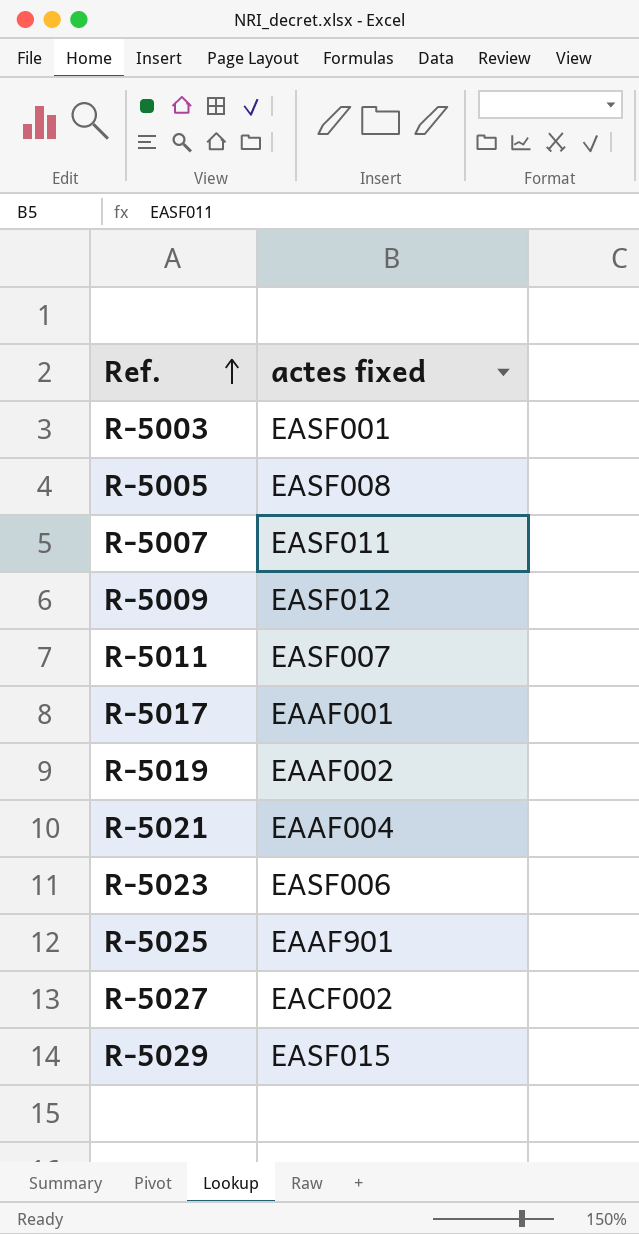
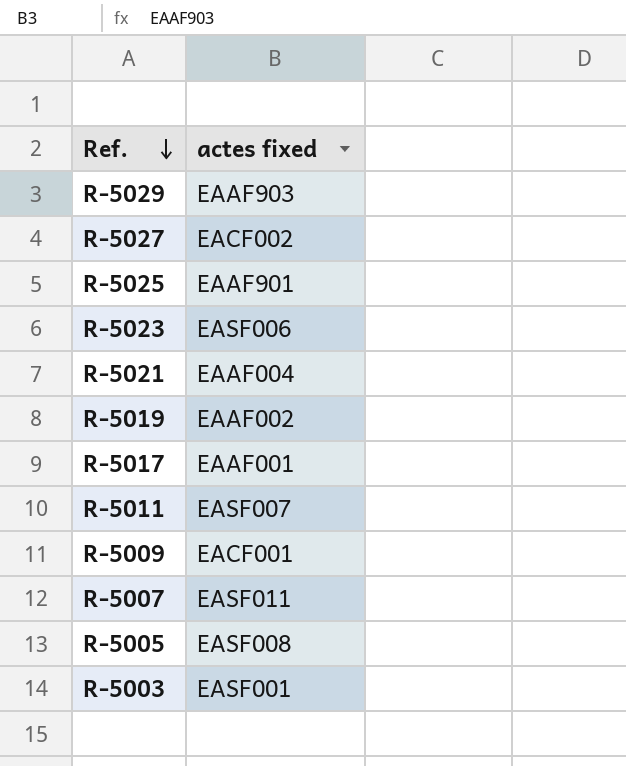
row order: Ref. ascending -> Ref. descending
R-5029 | actes fixed: EASF015 -> EAAF903
R-5009 | actes fixed: EASF012 -> EACF001

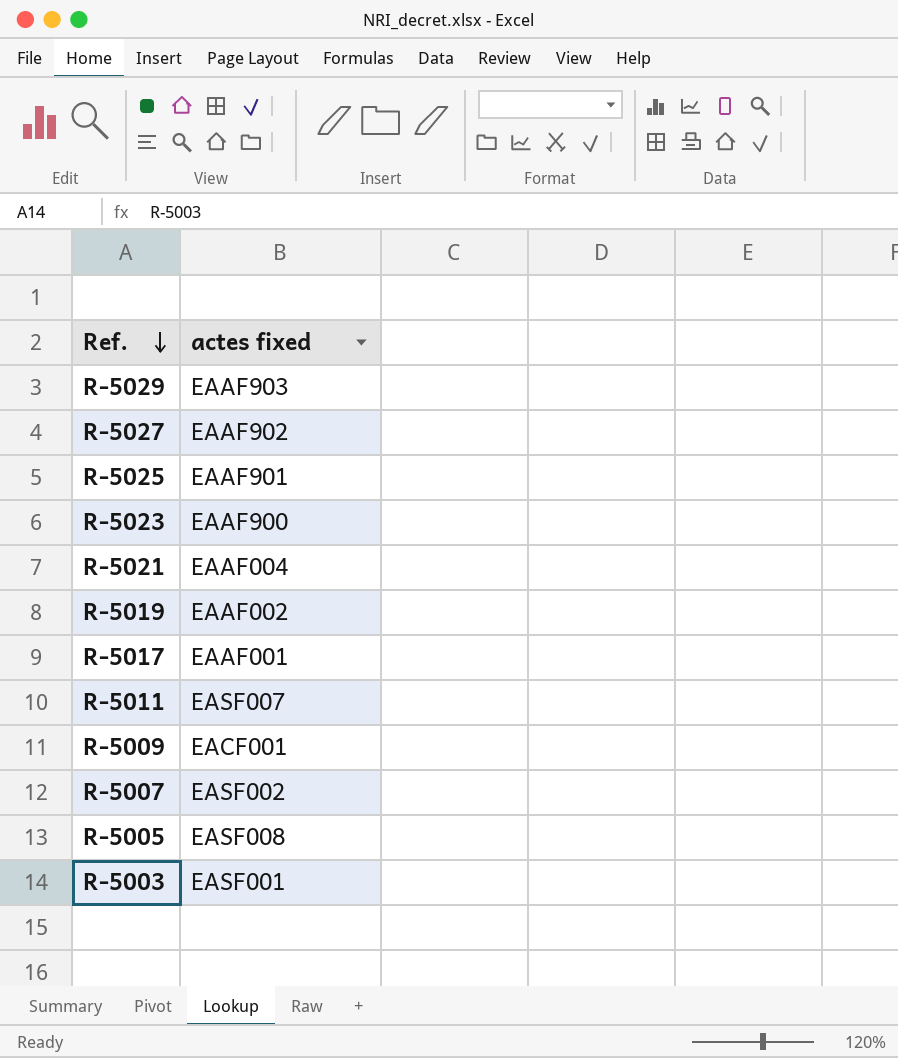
R-5027 | actes fixed: EACF002 -> EAAF902
R-5023 | actes fixed: EASF006 -> EAAF900
R-5007 | actes fixed: EASF011 -> EASF002

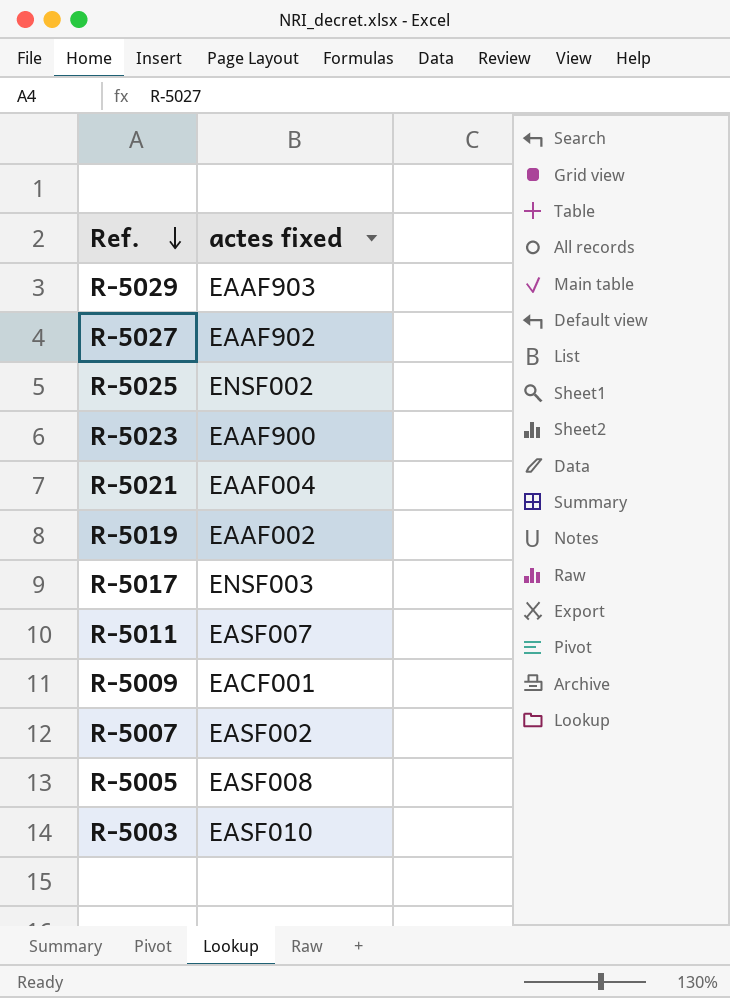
R-5025 | actes fixed: EAAF901 -> ENSF002
R-5017 | actes fixed: EAAF001 -> ENSF003
R-5003 | actes fixed: EASF001 -> EASF010

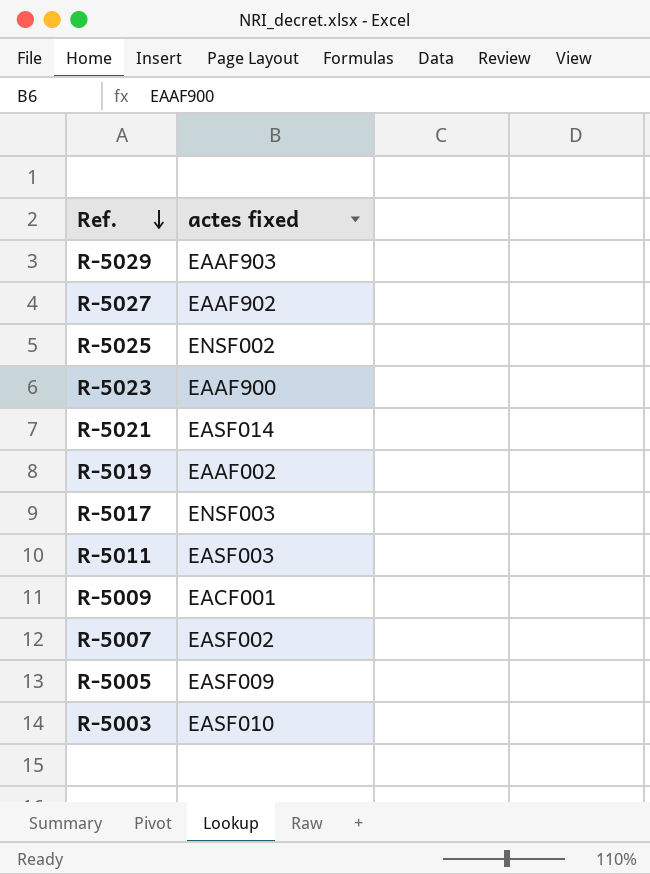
R-5021 | actes fixed: EAAF004 -> EASF014
R-5011 | actes fixed: EASF007 -> EASF003
R-5005 | actes fixed: EASF008 -> EASF009

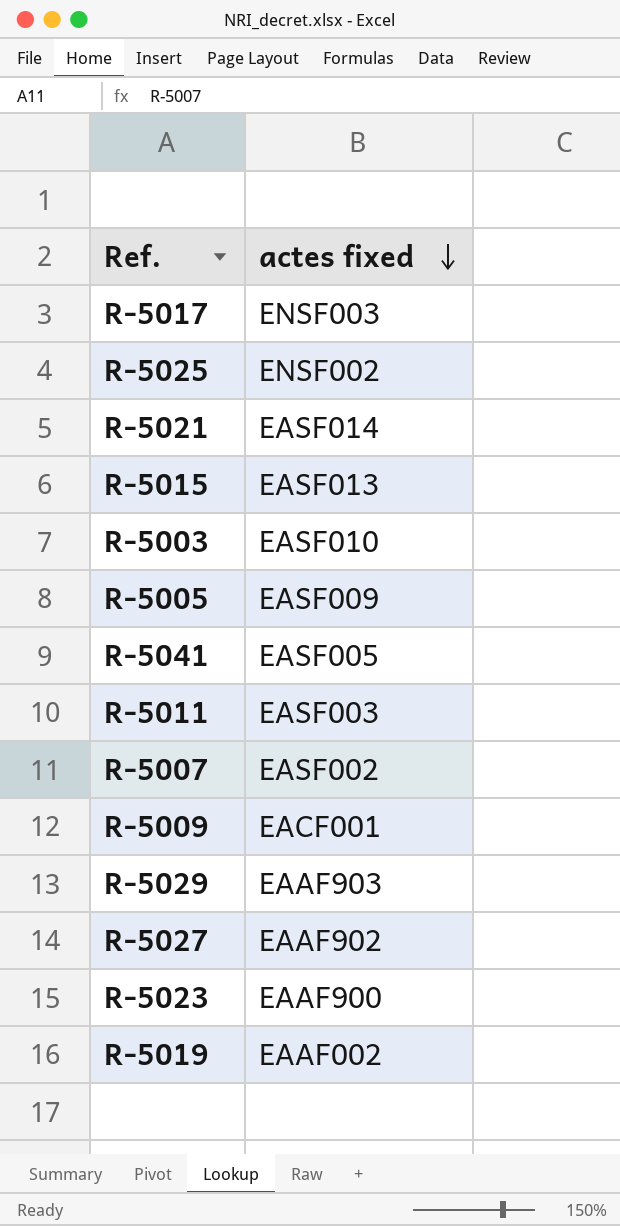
row order: Ref. descending -> actes fixed descending
row R-5015: none -> EASF013
row R-5041: none -> EASF005

